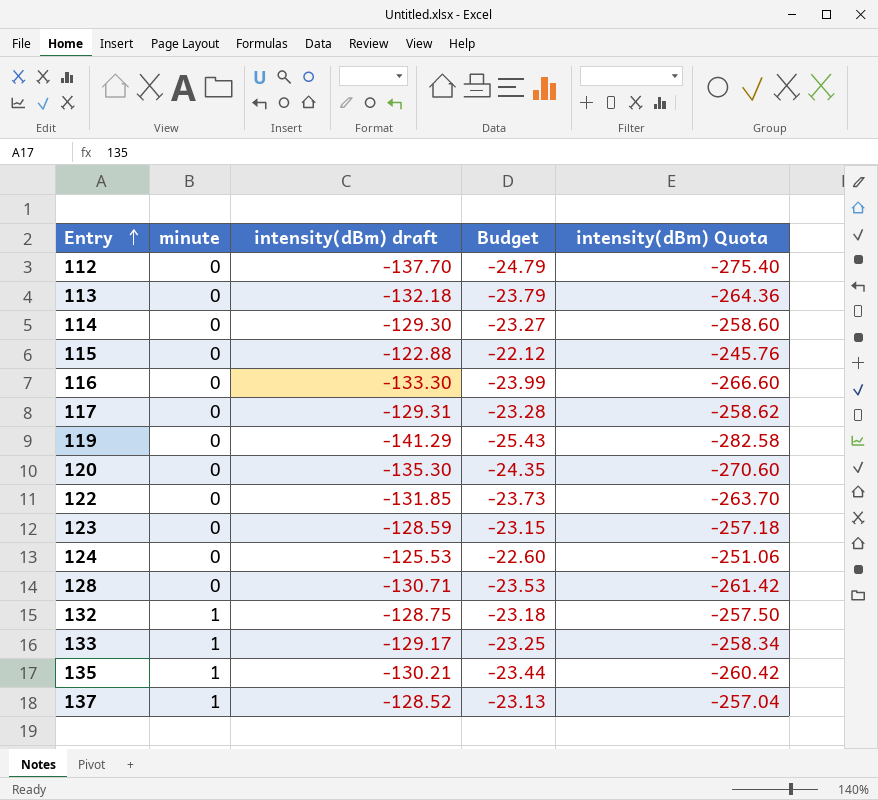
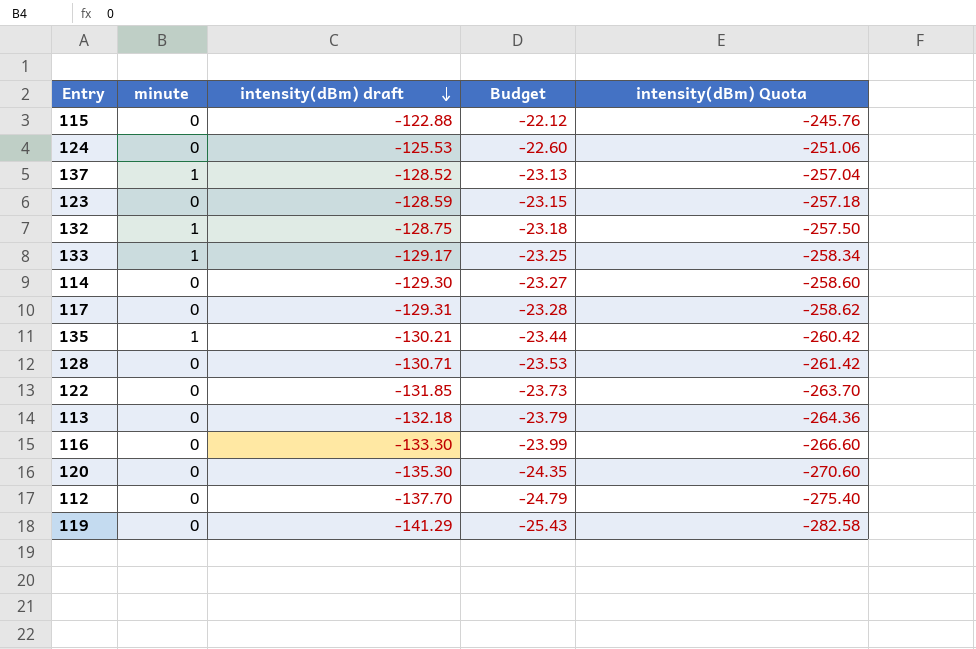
row order: Entry ascending -> intensity(dBm) draft descending

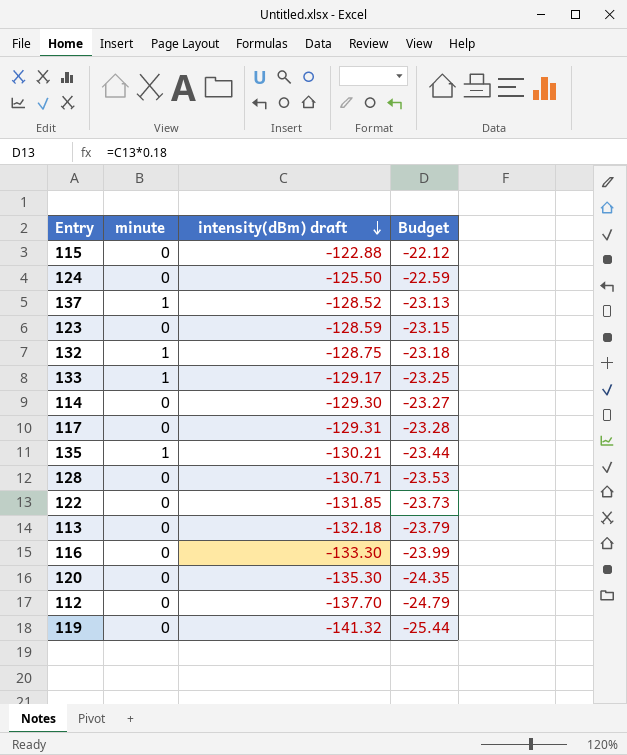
column intensity(dBm) Quota | formula: [intensity(dBm) draft] * 2 -> none
124 | intensity(dBm) draft: -125.53 -> -125.50
124 | Budget: -22.60 -> -22.59
119 | intensity(dBm) draft: -141.29 -> -141.32
119 | Budget: -25.43 -> -25.44

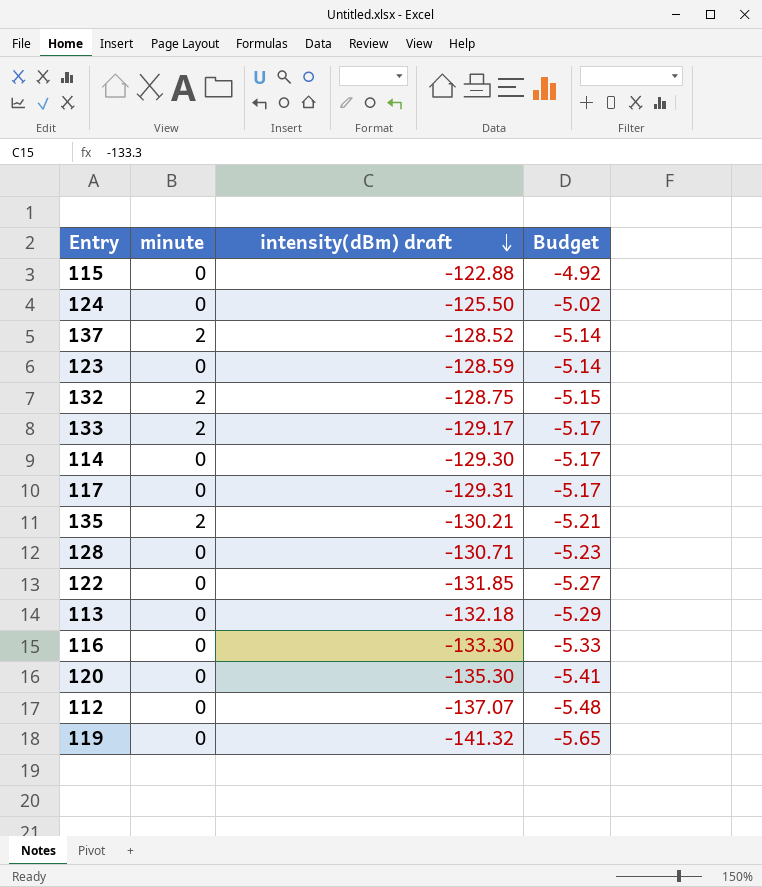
column Budget | formula: [intensity(dBm) draft] * 0.18 -> [intensity(dBm) draft] * 0.04
137 | minute: 1 -> 2
132 | minute: 1 -> 2
133 | minute: 1 -> 2
135 | minute: 1 -> 2
112 | intensity(dBm) draft: -137.70 -> -137.07

